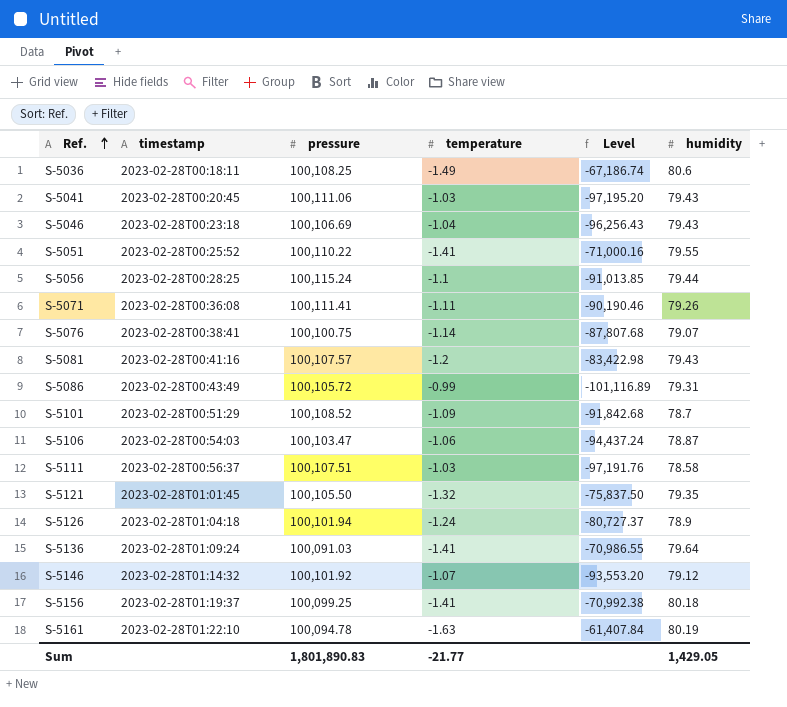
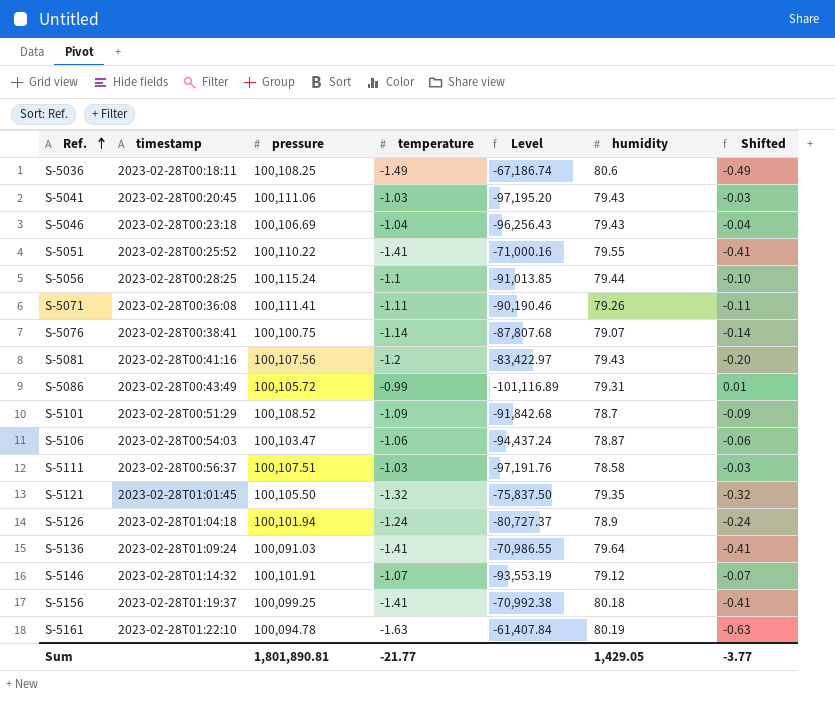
column Shifted | formula: none -> [temperature] + 1
S-5081 | pressure: 100,107.57 -> 100,107.56
S-5081 | Level: -83,422.98 -> -83,422.97
S-5146 | pressure: 100,101.92 -> 100,101.91
S-5146 | Level: -93,553.20 -> -93,553.19
Sum | pressure: 1,801,890.83 -> 1,801,890.81

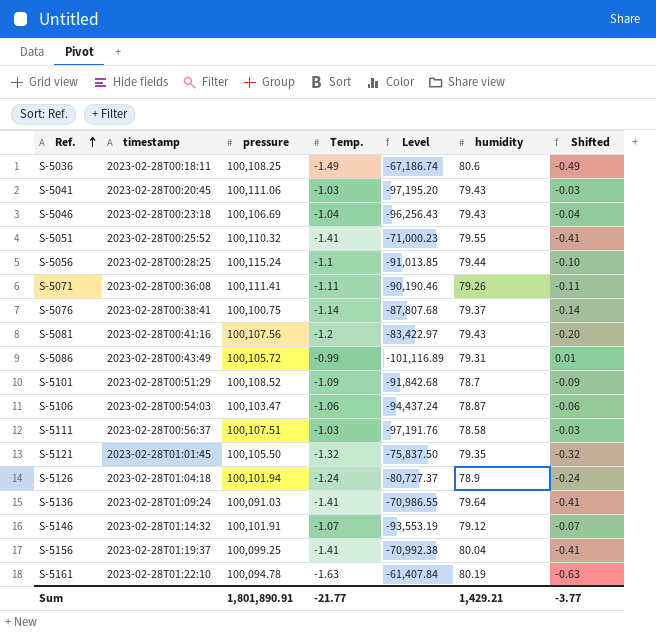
column name: temperature -> Temp.
S-5051 | pressure: 100,110.22 -> 100,110.32
S-5051 | Level: -71,000.16 -> -71,000.23
S-5076 | humidity: 79.07 -> 79.37
S-5156 | humidity: 80.18 -> 80.04
Sum | pressure: 1,801,890.81 -> 1,801,890.91
Sum | humidity: 1,429.05 -> 1,429.21

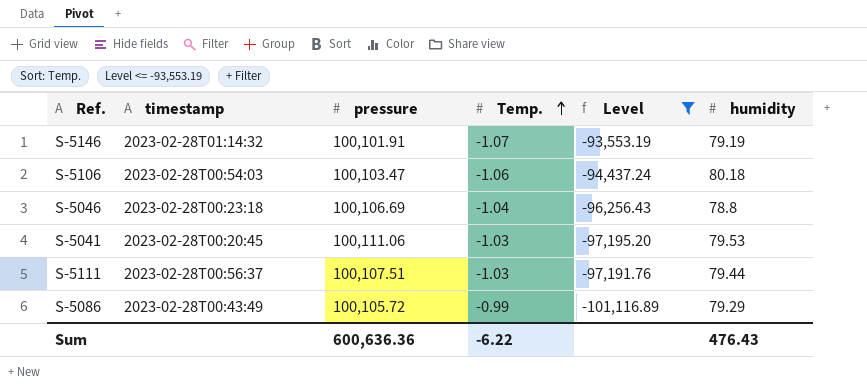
filter: none -> Level <= -93,553.19
row order: Ref. ascending -> Temp. ascending
column Shifted | formula: [Temp.] + 1 -> none
S-5146 | humidity: 79.12 -> 79.19
S-5106 | humidity: 78.87 -> 80.18
S-5046 | humidity: 79.43 -> 78.8
S-5041 | humidity: 79.43 -> 79.53
S-5111 | humidity: 78.58 -> 79.44
S-5086 | humidity: 79.31 -> 79.29
Sum | pressure: 1,801,890.91 -> 600,636.36
Sum | Temp.: -21.77 -> -6.22
Sum | humidity: 1,429.21 -> 476.43

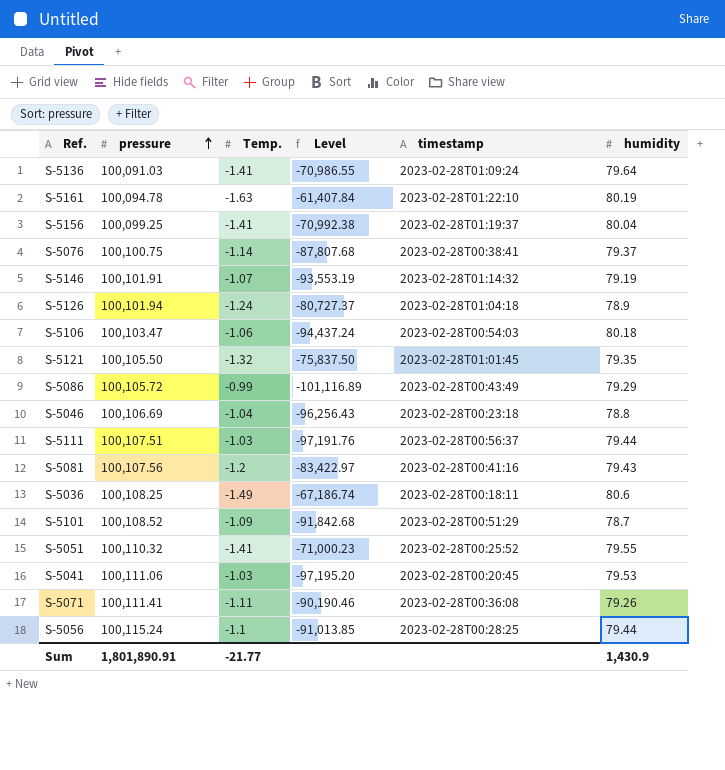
filter: Level <= -93,553.19 -> none
row order: Temp. ascending -> pressure ascending
column timestamp | position: 2 -> 5
Sum | pressure: 600,636.36 -> 1,801,890.91
Sum | Temp.: -6.22 -> -21.77
Sum | humidity: 476.43 -> 1,430.9

